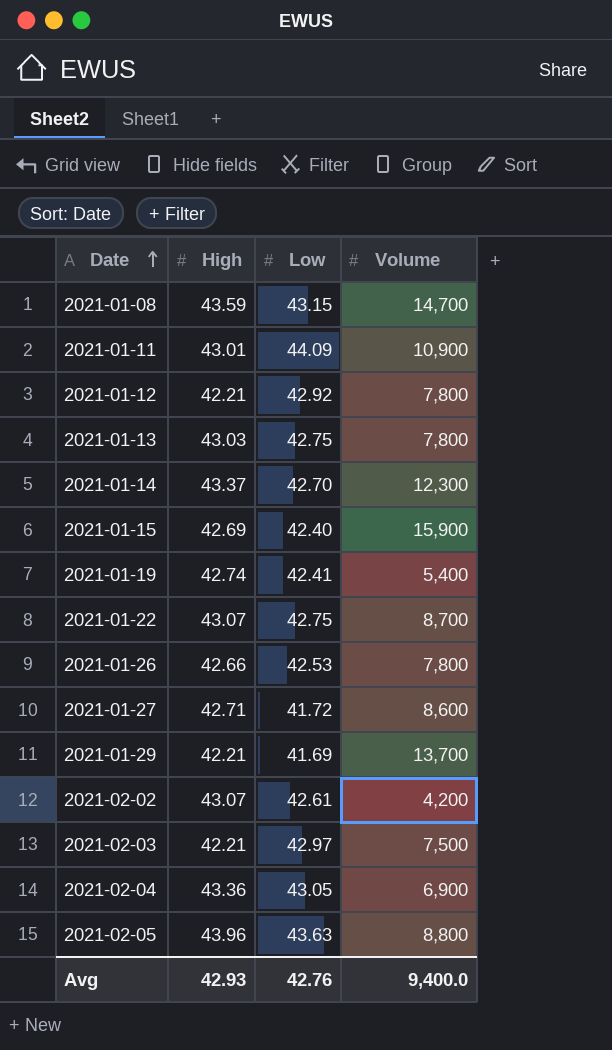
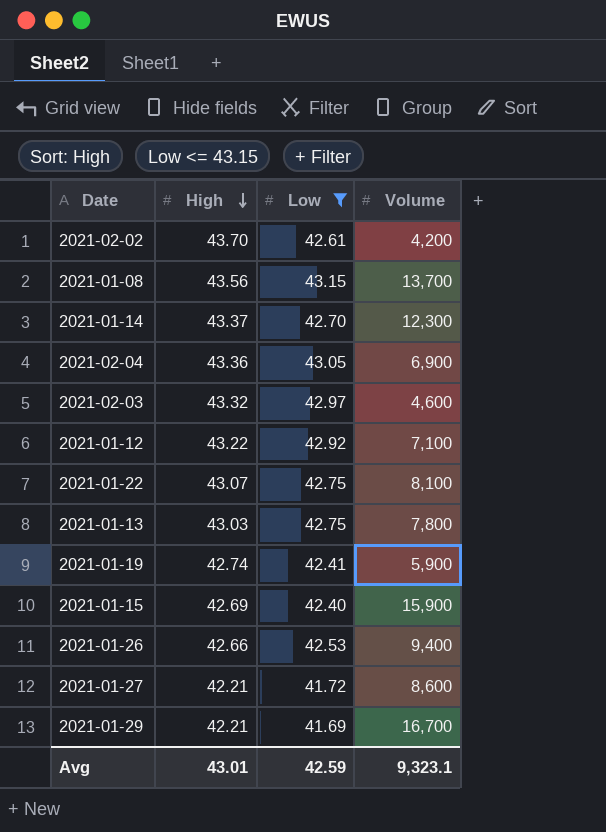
filter: none -> Low <= 43.15
row order: Date ascending -> High descending
2021-02-02 | High: 43.07 -> 43.70
2021-01-08 | High: 43.59 -> 43.56
2021-01-08 | Volume: 14,700 -> 13,700
2021-02-03 | High: 42.21 -> 43.32
2021-02-03 | Volume: 7,500 -> 4,600
2021-01-12 | High: 42.21 -> 43.22
2021-01-12 | Volume: 7,800 -> 7,100
2021-01-22 | Volume: 8,700 -> 8,100
2021-01-19 | Volume: 5,400 -> 5,900
2021-01-26 | Volume: 7,800 -> 9,400
2021-01-27 | High: 42.71 -> 42.21
2021-01-29 | Volume: 13,700 -> 16,700
Avg | High: 42.93 -> 43.01
Avg | Low: 42.76 -> 42.59
Avg | Volume: 9,400.0 -> 9,323.1

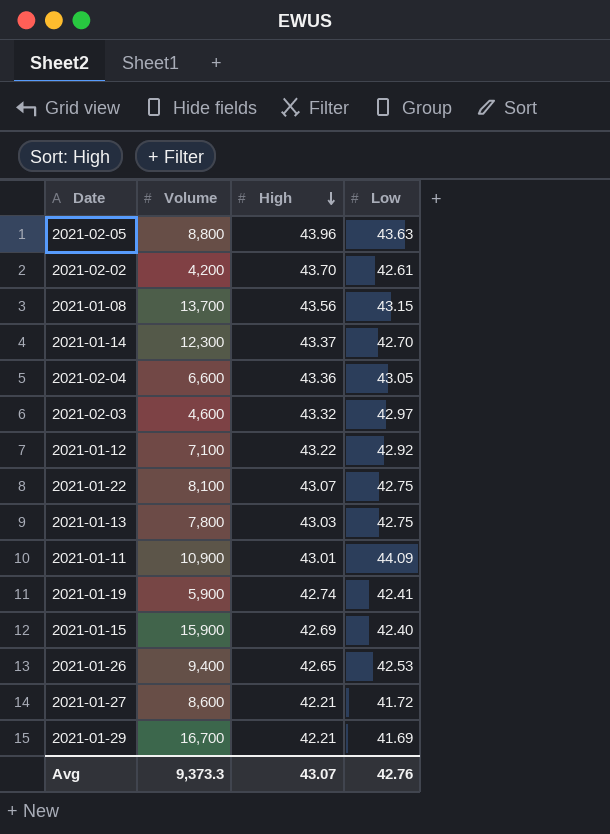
filter: Low <= 43.15 -> none
column Volume | position: 4 -> 2
2021-02-04 | Volume: 6,900 -> 6,600
2021-01-26 | High: 42.66 -> 42.65
Avg | Volume: 9,323.1 -> 9,373.3
Avg | High: 43.01 -> 43.07
Avg | Low: 42.59 -> 42.76

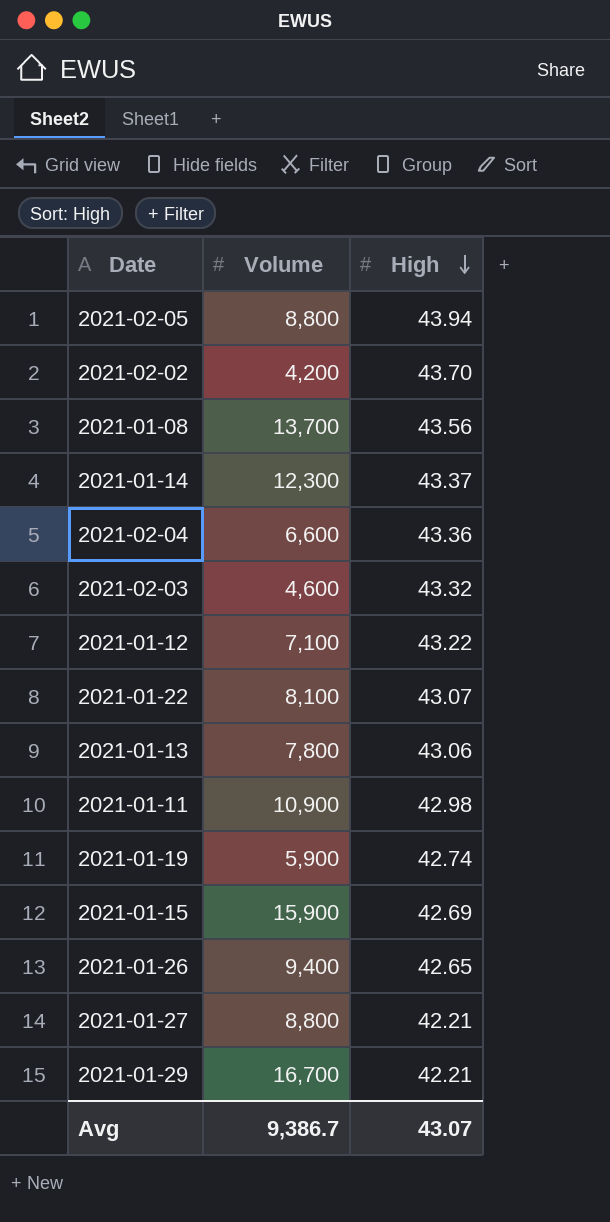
column Low | position: 4 -> none
2021-02-05 | High: 43.96 -> 43.94
2021-01-13 | High: 43.03 -> 43.06
2021-01-11 | High: 43.01 -> 42.98
2021-01-27 | Volume: 8,600 -> 8,800
Avg | Volume: 9,373.3 -> 9,386.7

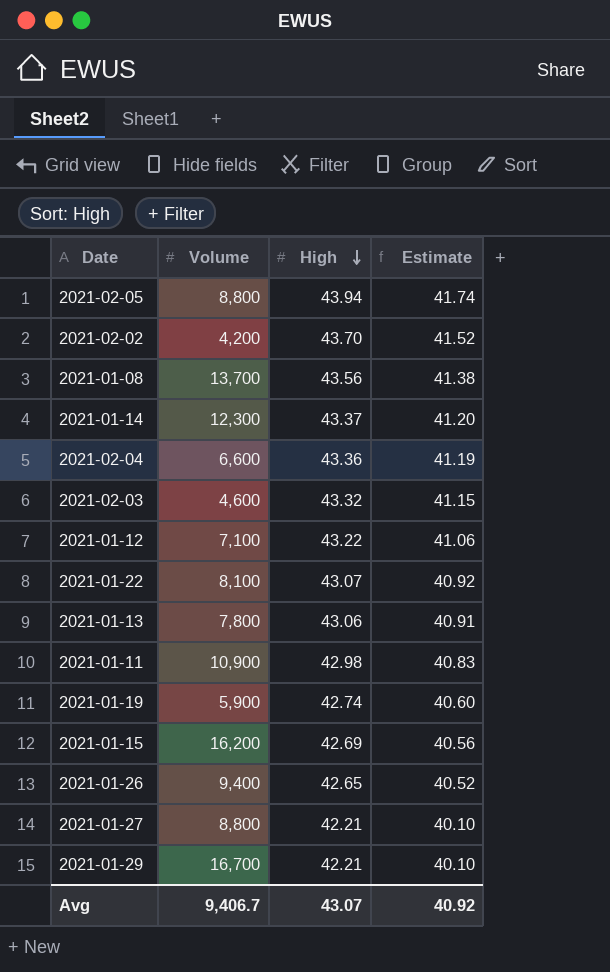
column Estimate | formula: none -> [High] * 0.95
2021-01-15 | Volume: 15,900 -> 16,200
Avg | Volume: 9,386.7 -> 9,406.7

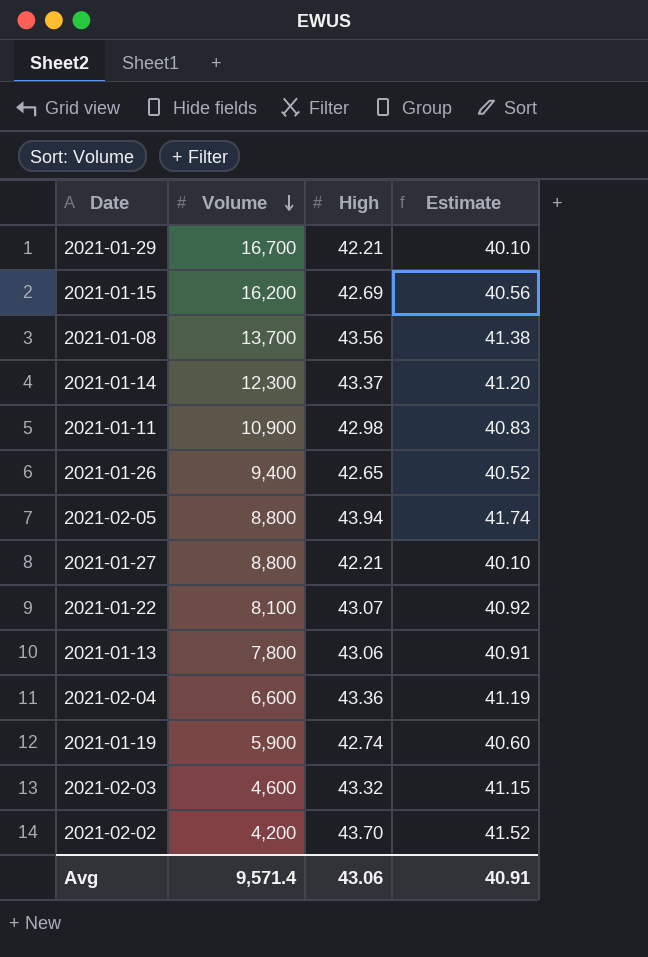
row order: High descending -> Volume descending
row 2021-01-12: 7,100 | 43.22 | 41.06 -> none
Avg | Volume: 9,406.7 -> 9,571.4
Avg | High: 43.07 -> 43.06
Avg | Estimate: 40.92 -> 40.91

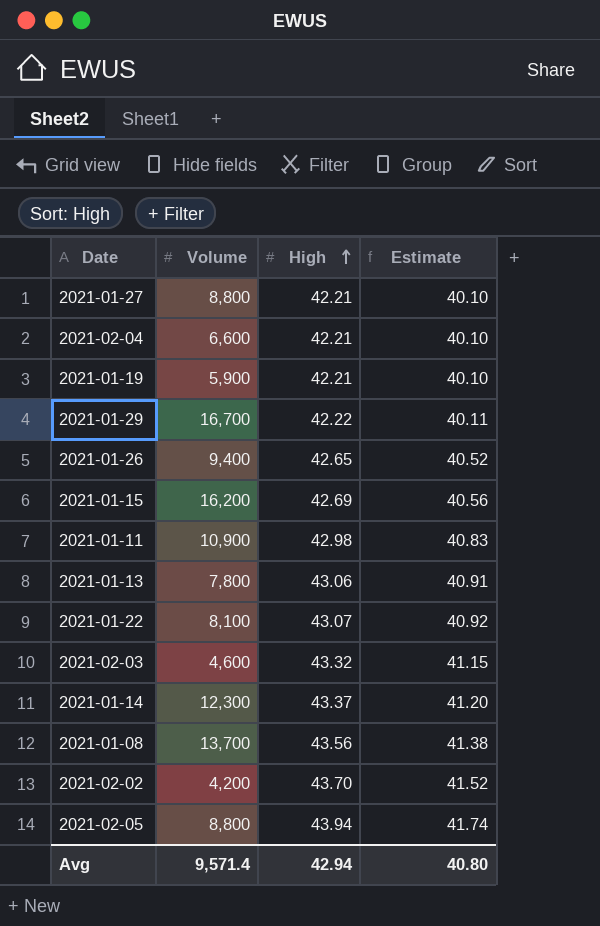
row order: Volume descending -> High ascending
2021-02-04 | High: 43.36 -> 42.21
2021-02-04 | Estimate: 41.19 -> 40.10
2021-01-19 | High: 42.74 -> 42.21
2021-01-19 | Estimate: 40.60 -> 40.10
2021-01-29 | High: 42.21 -> 42.22
2021-01-29 | Estimate: 40.10 -> 40.11
Avg | High: 43.06 -> 42.94
Avg | Estimate: 40.91 -> 40.80

